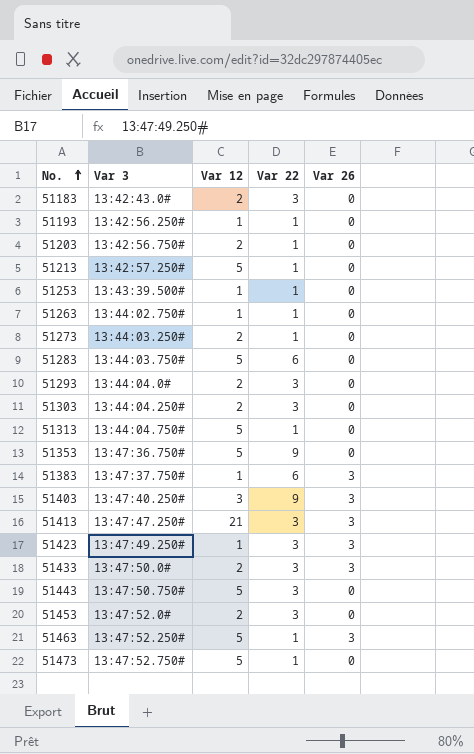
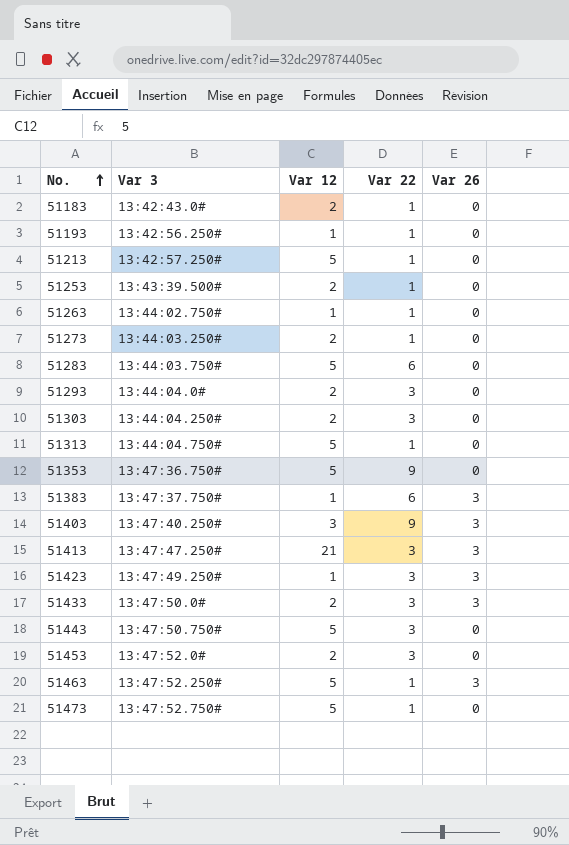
row 51203: 13:42:56.750# | 2 | 1 | 0 -> none
51183 | Var 22: 3 -> 1
51253 | Var 12: 1 -> 2

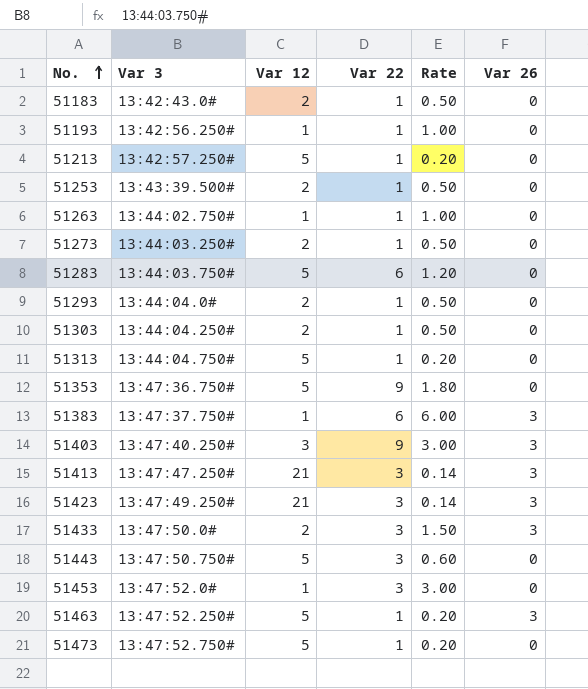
column Rate | formula: none -> [Var 22] / [Var 12]
51293 | Var 22: 3 -> 1
51303 | Var 22: 3 -> 1
51423 | Var 12: 1 -> 21
51453 | Var 12: 2 -> 1

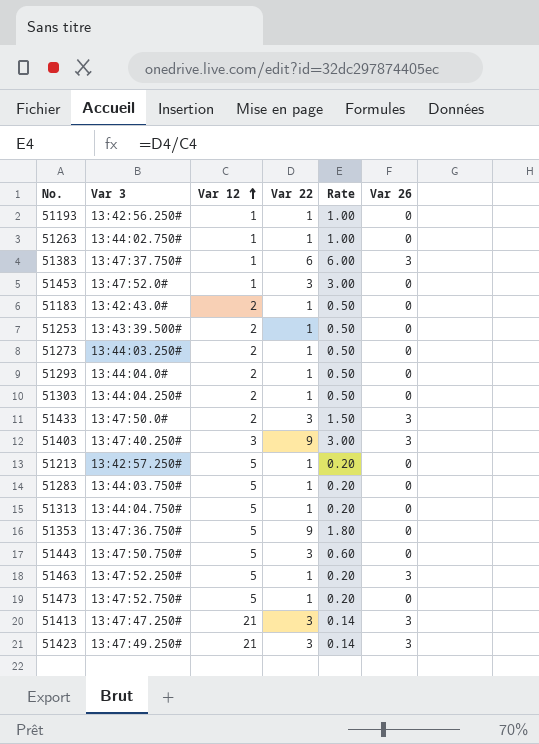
row order: No. ascending -> Var 12 ascending
51283 | Var 22: 6 -> 1
51283 | Rate: 1.20 -> 0.20

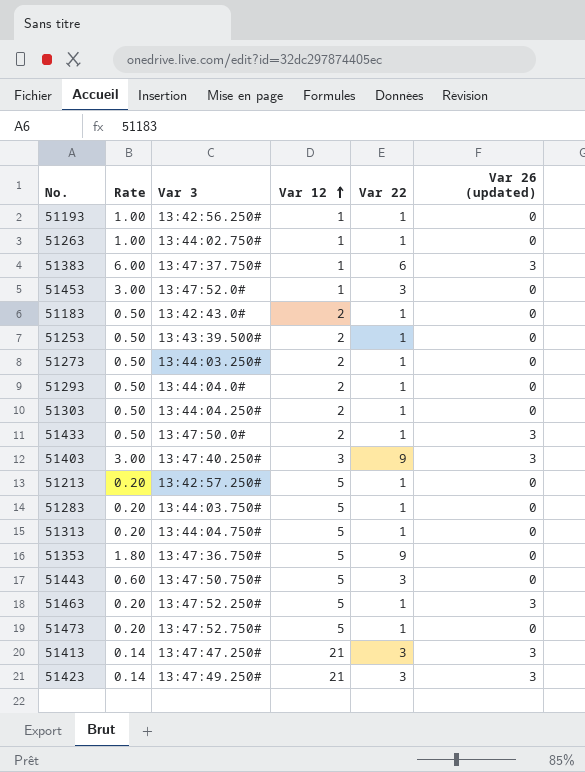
column Rate | position: 5 -> 2
column name: Var 26 -> Var 26 (updated)
51433 | Rate: 1.50 -> 0.50
51433 | Var 22: 3 -> 1

